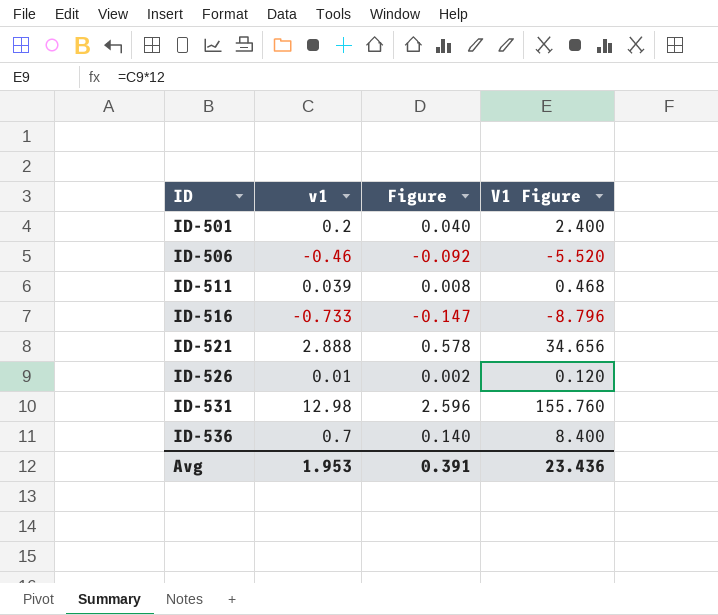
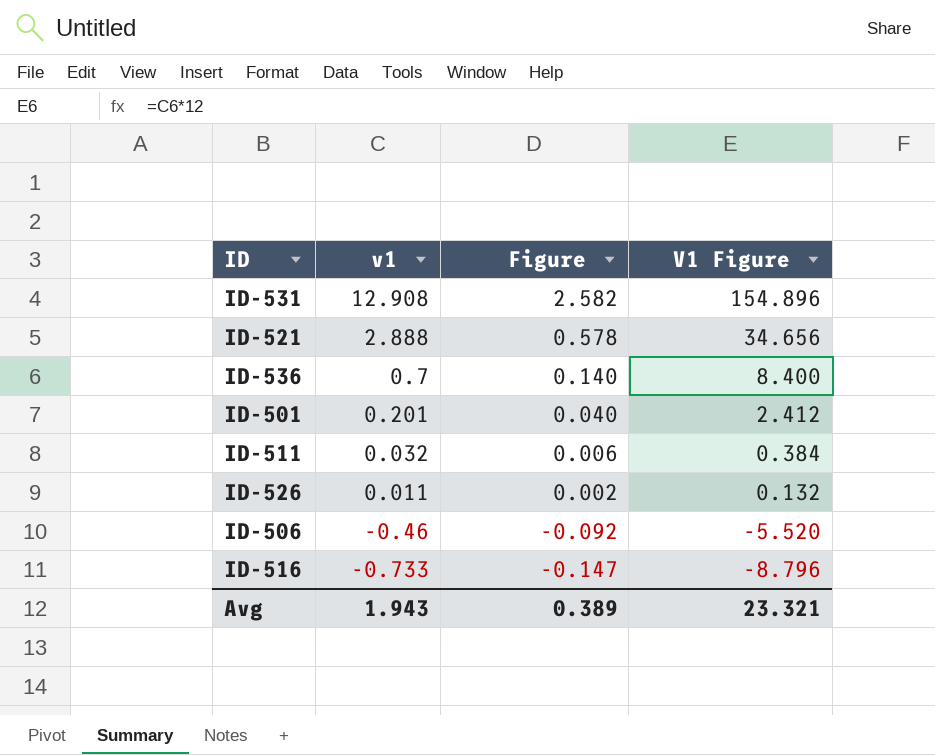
row order: ID ascending -> v1 descending
ID-531 | v1: 12.98 -> 12.908
ID-531 | Figure: 2.596 -> 2.582
ID-531 | V1 Figure: 155.760 -> 154.896
ID-501 | v1: 0.2 -> 0.201
ID-501 | V1 Figure: 2.400 -> 2.412
ID-511 | v1: 0.039 -> 0.032
ID-511 | Figure: 0.008 -> 0.006
ID-511 | V1 Figure: 0.468 -> 0.384
ID-526 | v1: 0.01 -> 0.011
ID-526 | V1 Figure: 0.120 -> 0.132
Avg | v1: 1.953 -> 1.943
Avg | Figure: 0.391 -> 0.389
Avg | V1 Figure: 23.436 -> 23.321

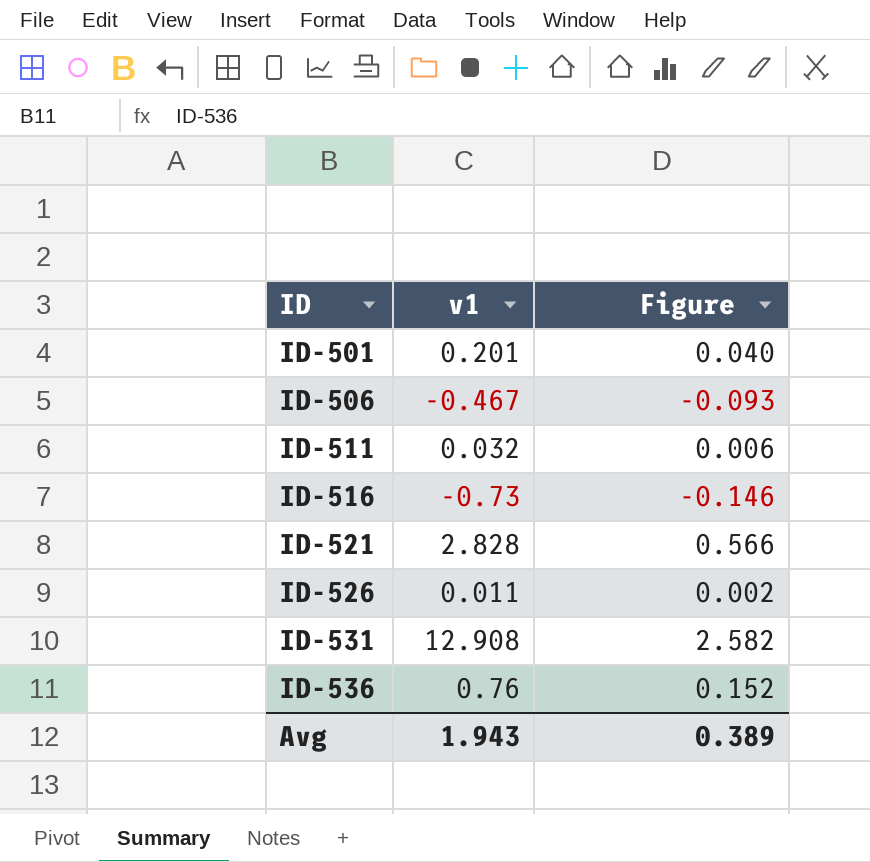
row order: v1 descending -> ID ascending
column V1 Figure | formula: [v1] * 12 -> none
ID-506 | v1: -0.46 -> -0.467
ID-506 | Figure: -0.092 -> -0.093
ID-516 | v1: -0.733 -> -0.73
ID-516 | Figure: -0.147 -> -0.146
ID-521 | v1: 2.888 -> 2.828
ID-521 | Figure: 0.578 -> 0.566
ID-536 | v1: 0.7 -> 0.76
ID-536 | Figure: 0.140 -> 0.152

